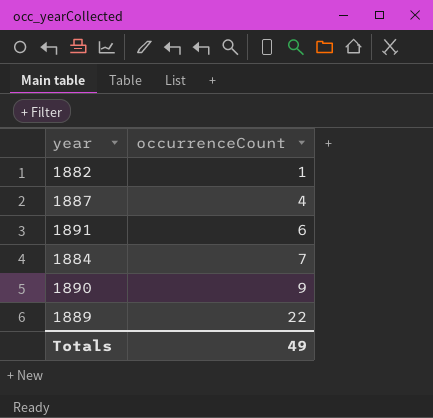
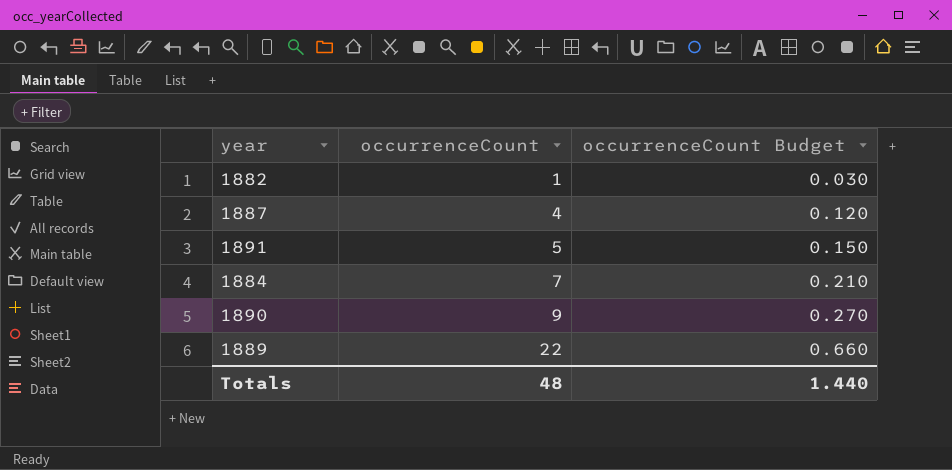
column occurrenceCount Budget | formula: none -> [occurrenceCount] * 0.03
1891 | occurrenceCount: 6 -> 5
Totals | occurrenceCount: 49 -> 48

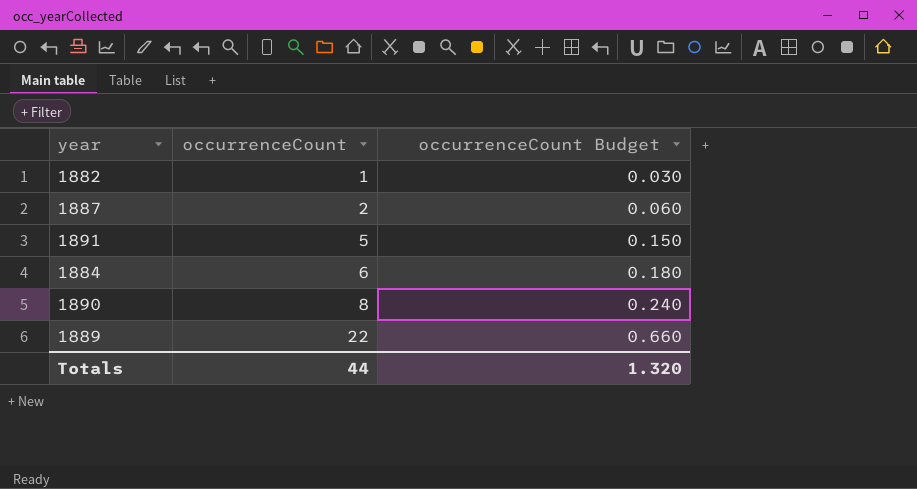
1887 | occurrenceCount: 4 -> 2
1887 | occurrenceCount Budget: 0.120 -> 0.060
1884 | occurrenceCount: 7 -> 6
1884 | occurrenceCount Budget: 0.210 -> 0.180
1890 | occurrenceCount: 9 -> 8
1890 | occurrenceCount Budget: 0.270 -> 0.240
Totals | occurrenceCount: 48 -> 44
Totals | occurrenceCount Budget: 1.440 -> 1.320

